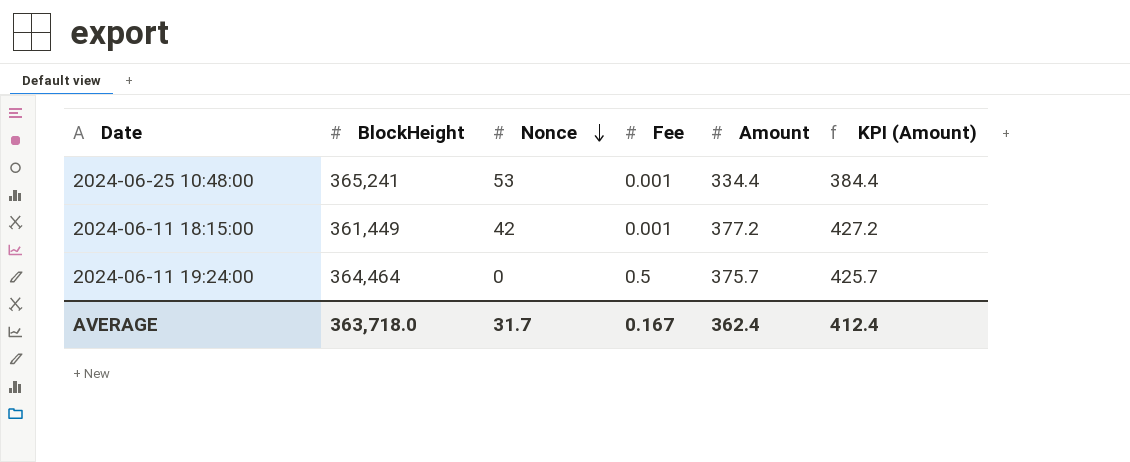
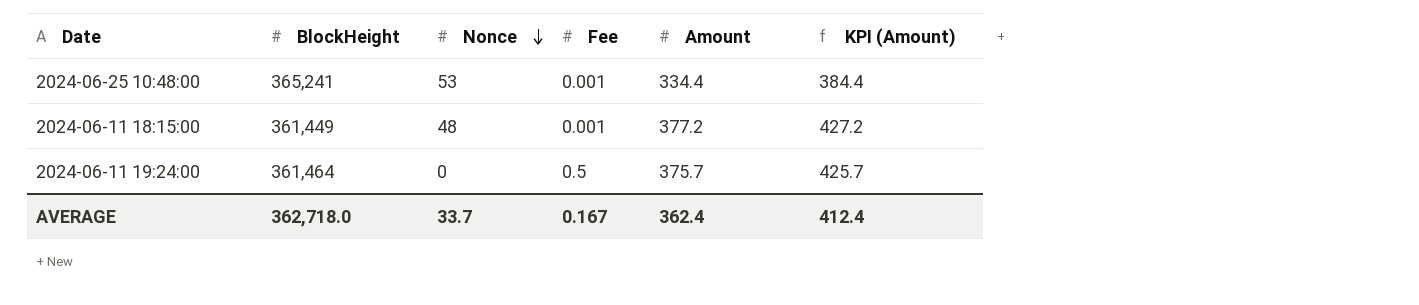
2024-06-11 18:15:00 | Nonce: 42 -> 48
2024-06-11 19:24:00 | BlockHeight: 364,464 -> 361,464
AVERAGE | BlockHeight: 363,718.0 -> 362,718.0
AVERAGE | Nonce: 31.7 -> 33.7

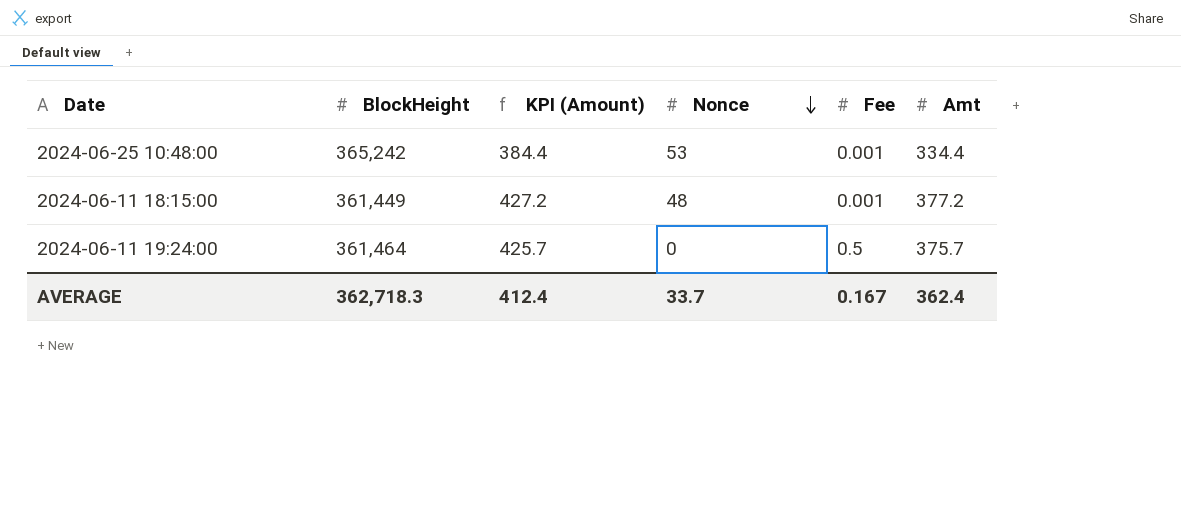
column KPI (Amount) | position: 6 -> 3
column name: Amount -> Amt
2024-06-25 10:48:00 | BlockHeight: 365,241 -> 365,242
AVERAGE | BlockHeight: 362,718.0 -> 362,718.3

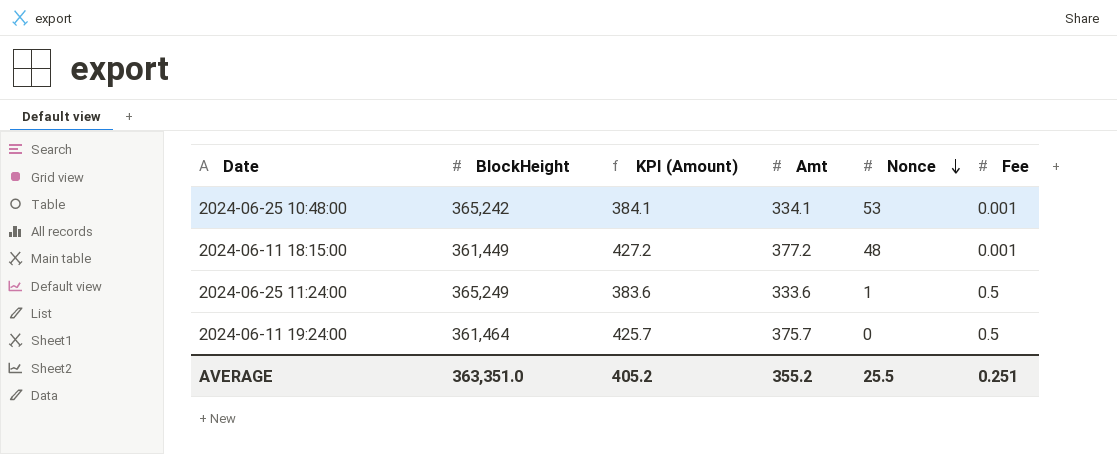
column Amt | position: 6 -> 4
2024-06-25 10:48:00 | KPI (Amount): 384.4 -> 384.1
2024-06-25 10:48:00 | Amt: 334.4 -> 334.1
row 2024-06-25 11:24:00: none -> 365,249 | 383.6 | 333.6 | 1 | 0.5
AVERAGE | BlockHeight: 362,718.3 -> 363,351.0
AVERAGE | KPI (Amount): 412.4 -> 405.2
AVERAGE | Amt: 362.4 -> 355.2
AVERAGE | Nonce: 33.7 -> 25.5
AVERAGE | Fee: 0.167 -> 0.251

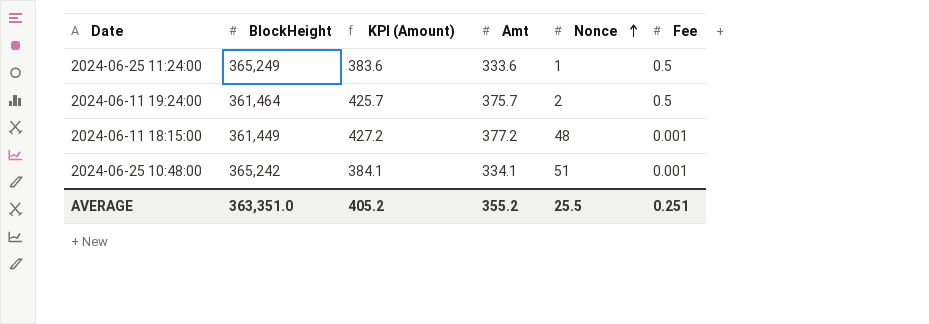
row order: Nonce descending -> Nonce ascending
2024-06-11 19:24:00 | Nonce: 0 -> 2
2024-06-25 10:48:00 | Nonce: 53 -> 51

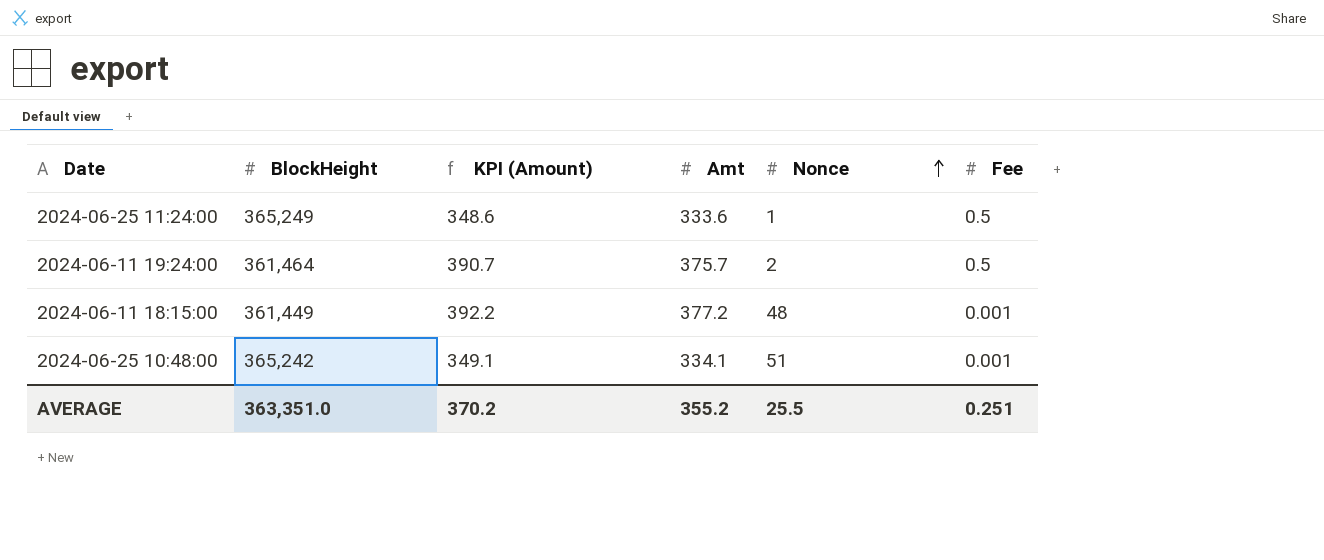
column KPI (Amount) | formula: [Amt] + 50 -> [Amt] + 15
AVERAGE | KPI (Amount): 405.2 -> 370.2

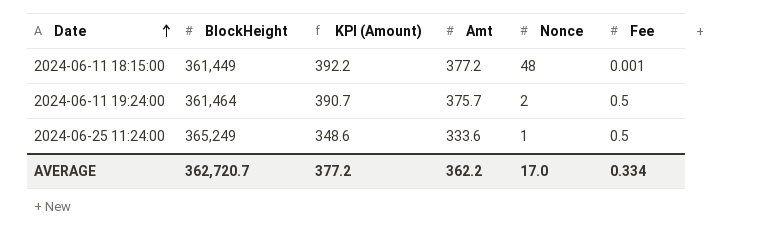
row order: Nonce ascending -> Date ascending
row 2024-06-25 10:48:00: 365,242 | 349.1 | 334.1 | 51 | 0.001 -> none
AVERAGE | BlockHeight: 363,351.0 -> 362,720.7
AVERAGE | KPI (Amount): 370.2 -> 377.2
AVERAGE | Amt: 355.2 -> 362.2
AVERAGE | Nonce: 25.5 -> 17.0
AVERAGE | Fee: 0.251 -> 0.334

